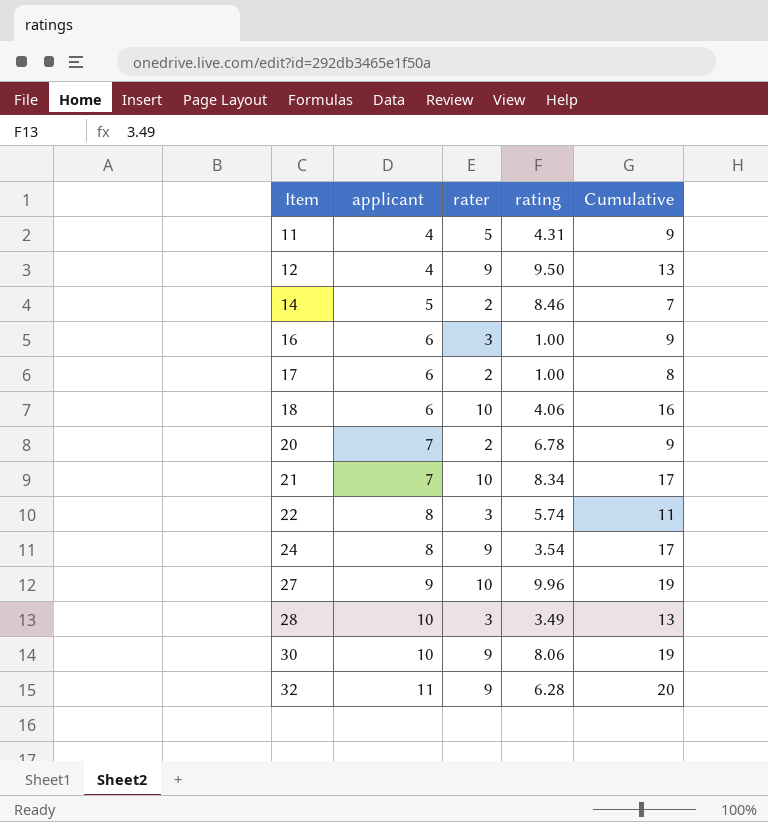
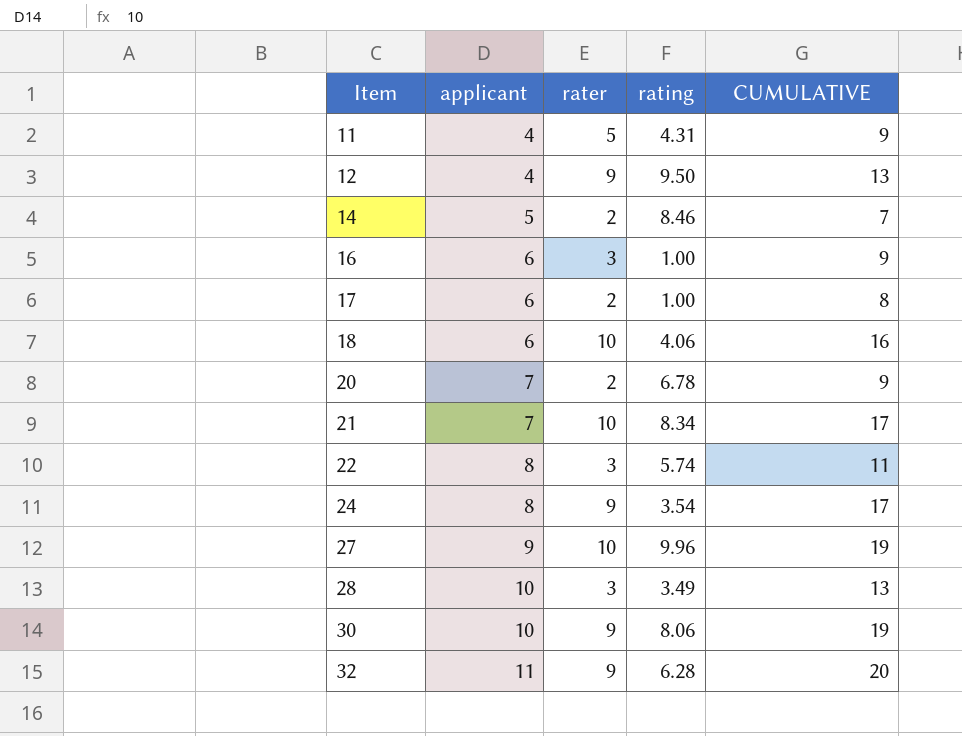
column name: Cumulative -> CUMULATIVE

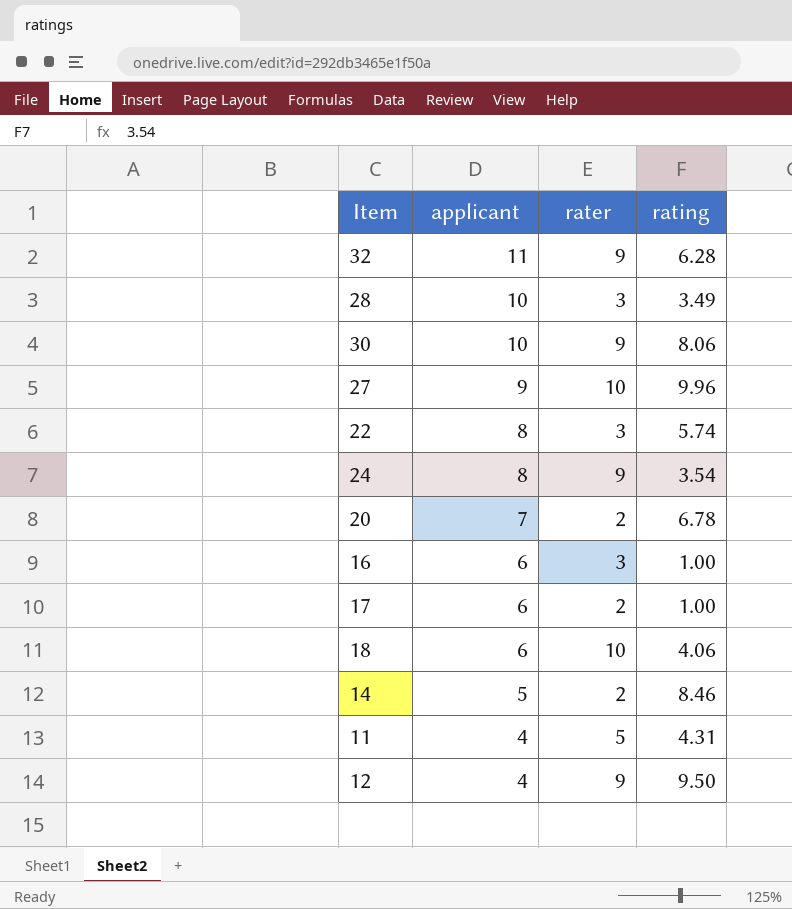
row order: Item ascending -> applicant descending
column CUMULATIVE | formula: [applicant] + [rater] -> none
row 21: 7 | 10 | 8.34 | 17 -> none

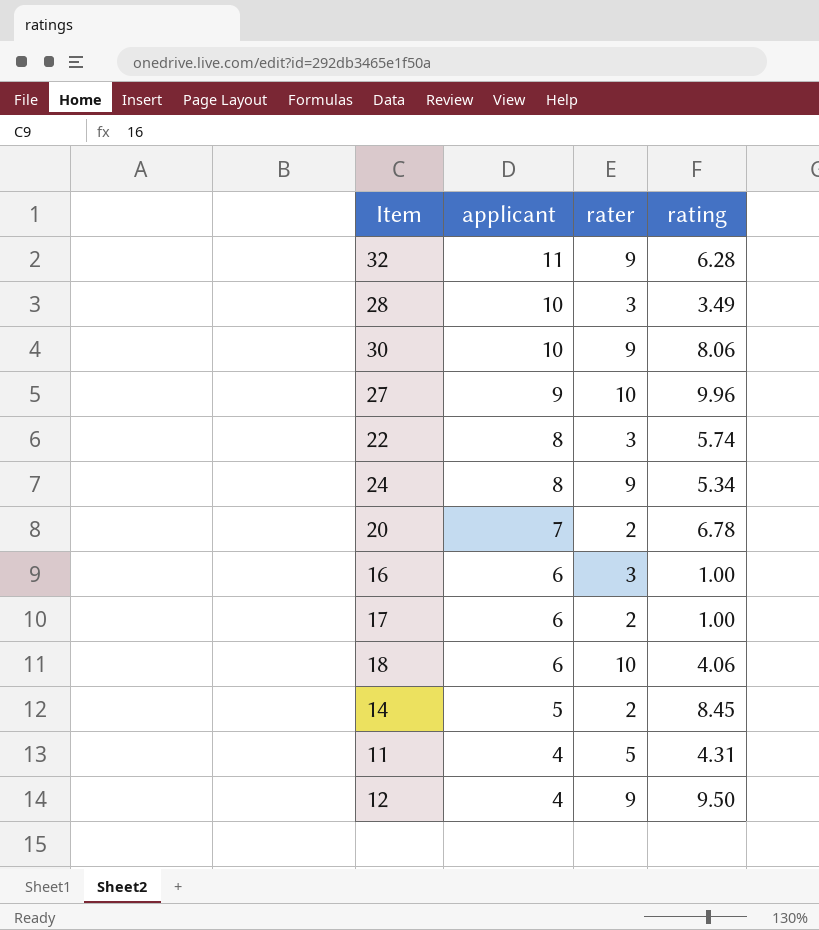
24 | rating: 3.54 -> 5.34
14 | rating: 8.46 -> 8.45

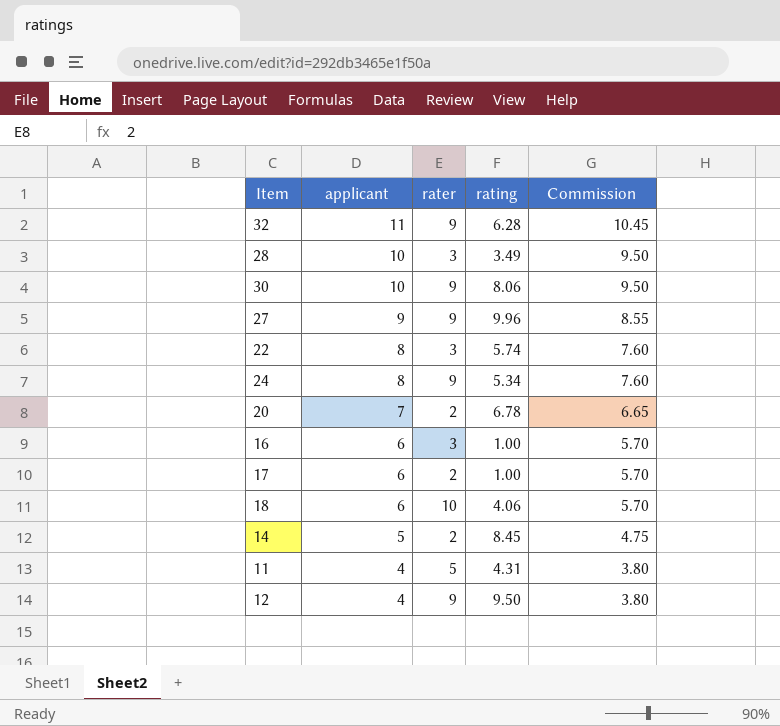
column Commission | formula: none -> [applicant] * 0.95
27 | rater: 10 -> 9

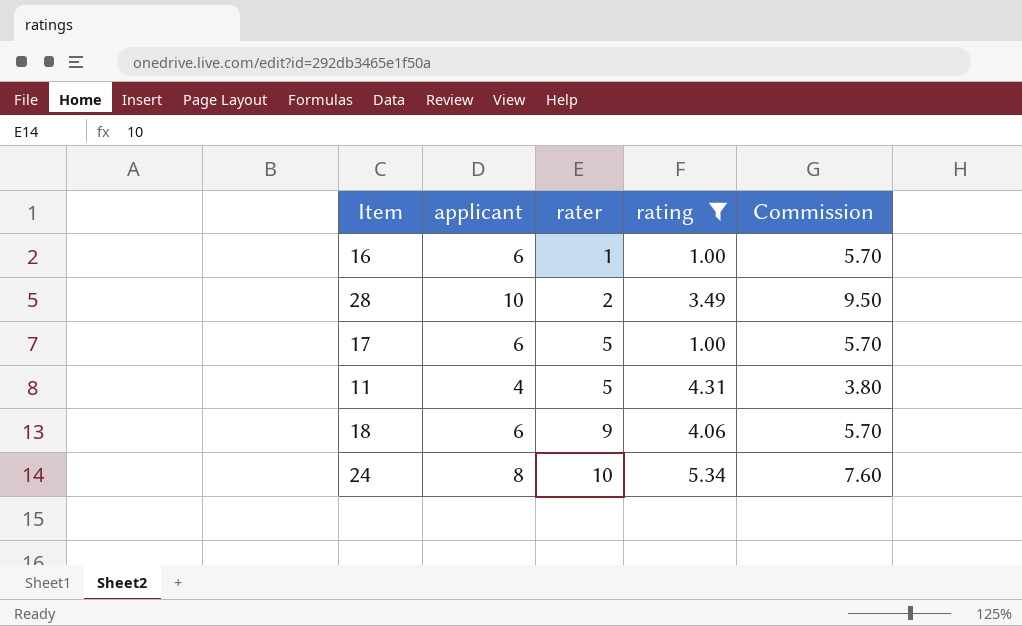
filter: none -> rating <= 5.34
row order: applicant descending -> rater ascending
16 | rater: 3 -> 1
28 | rater: 3 -> 2
17 | rater: 2 -> 5
18 | rater: 10 -> 9
24 | rater: 9 -> 10

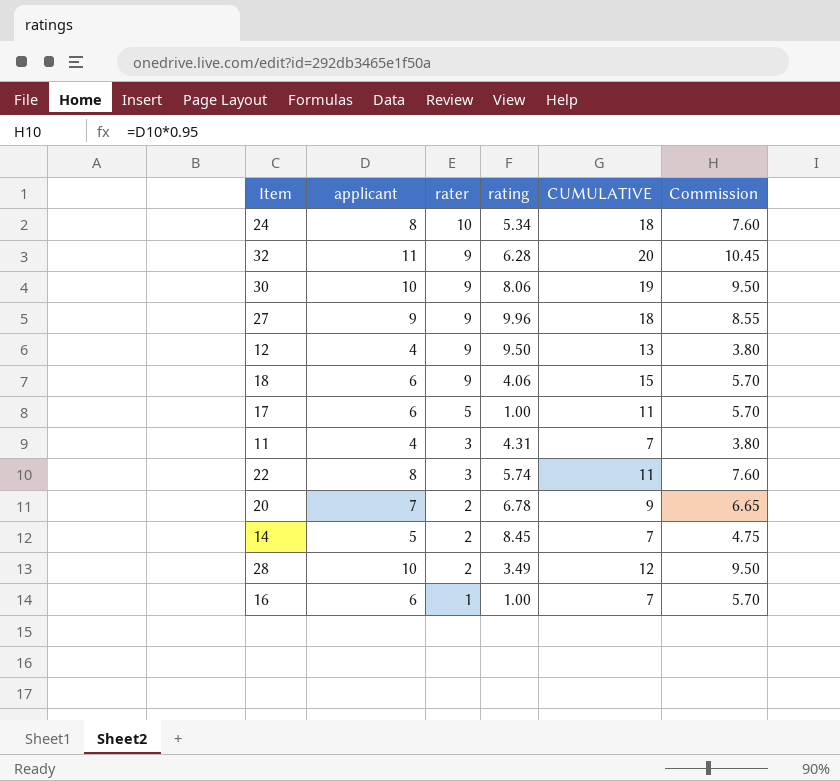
filter: rating <= 5.34 -> none
row order: rater ascending -> rater descending
column CUMULATIVE | formula: none -> [applicant] + [rater]
11 | rater: 5 -> 3

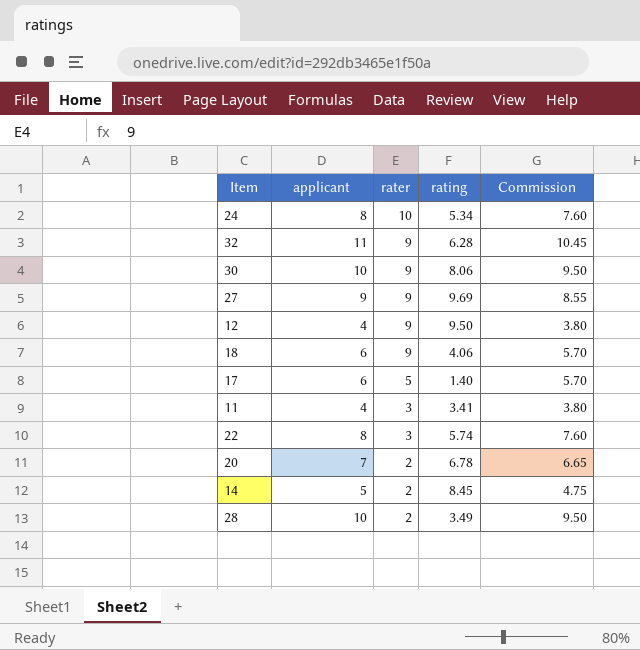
column CUMULATIVE | formula: [applicant] + [rater] -> none
row 16: 6 | 1 | 1.00 | 7 | 5.70 -> none
27 | rating: 9.96 -> 9.69
17 | rating: 1.00 -> 1.40
11 | rating: 4.31 -> 3.41

